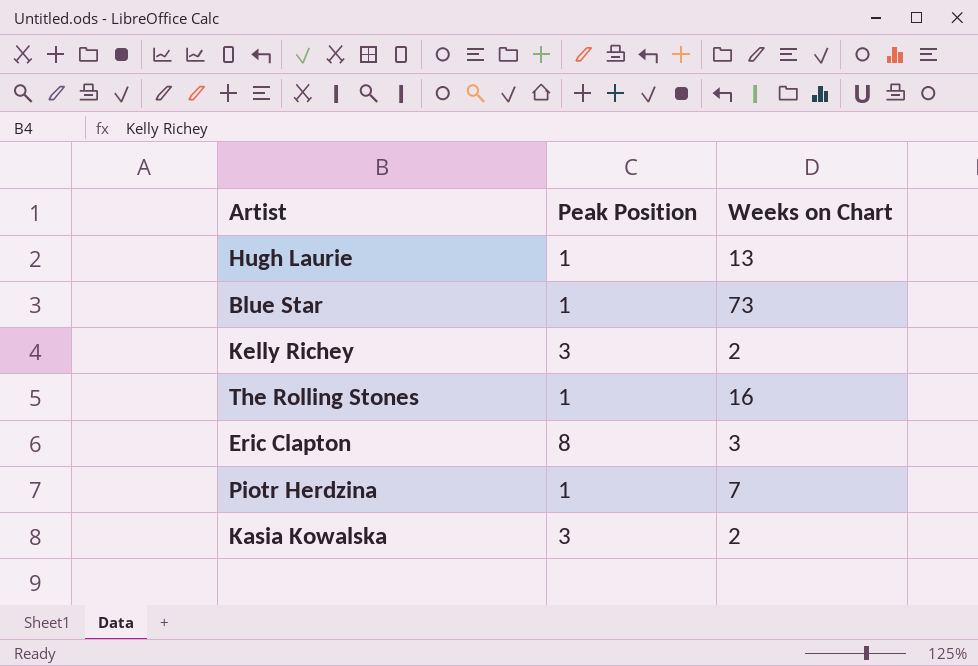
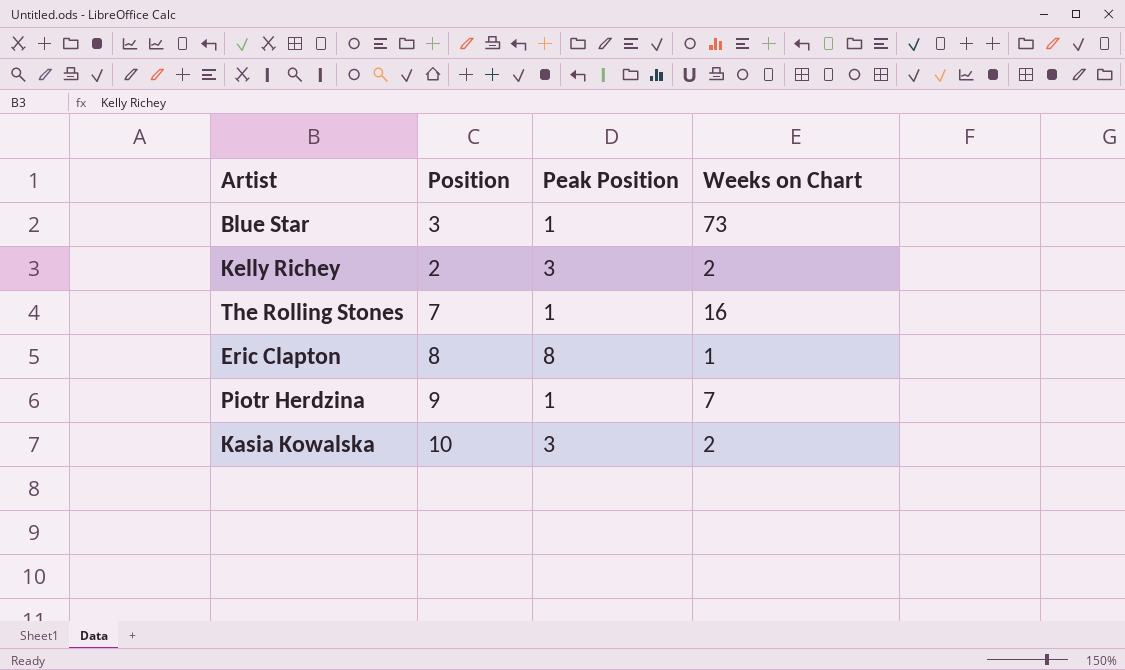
column Position | position: none -> 2
row Hugh Laurie: 1 | 13 -> none
Eric Clapton | Weeks on Chart: 3 -> 1

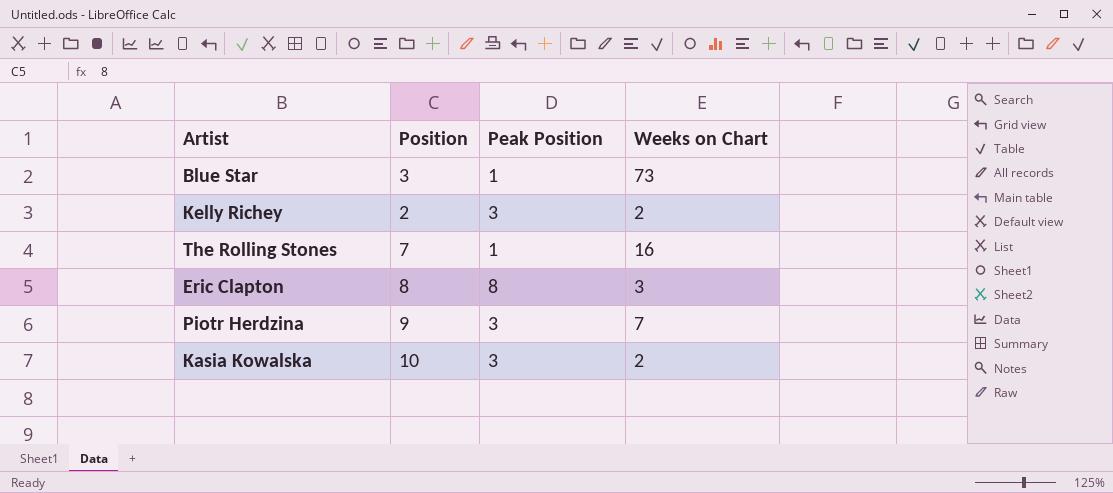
Eric Clapton | Weeks on Chart: 1 -> 3
Piotr Herdzina | Peak Position: 1 -> 3

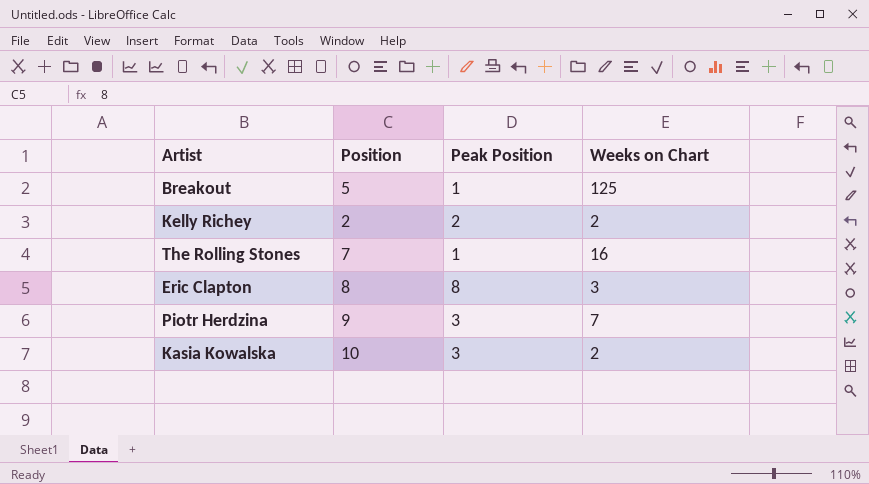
row Blue Star: 3 | 1 | 73 -> none
row Breakout: none -> 5 | 1 | 125
Kelly Richey | Peak Position: 3 -> 2

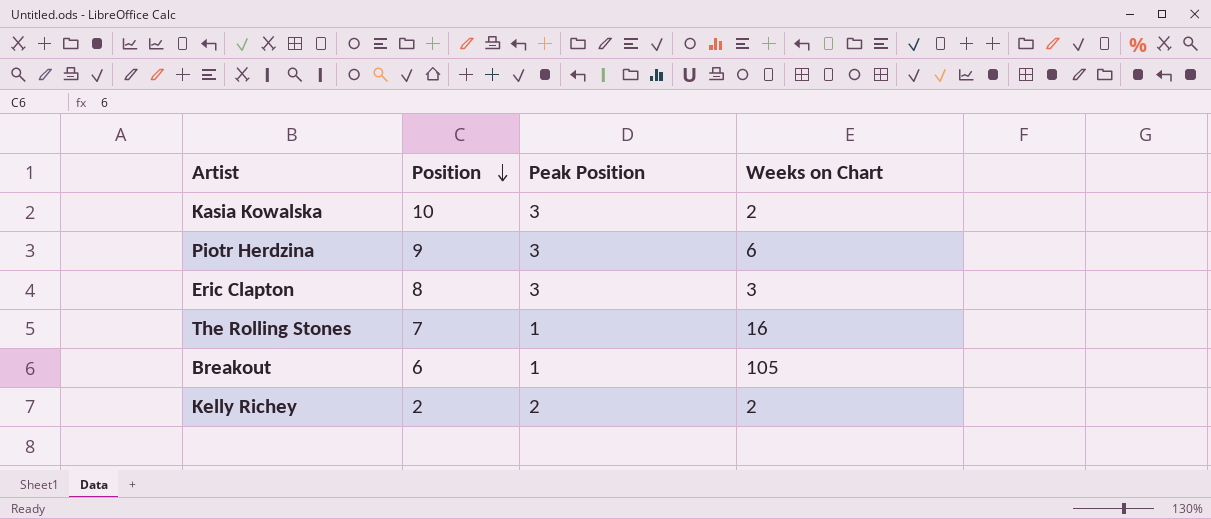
row order: none -> Position descending
Piotr Herdzina | Weeks on Chart: 7 -> 6
Eric Clapton | Peak Position: 8 -> 3
Breakout | Position: 5 -> 6
Breakout | Weeks on Chart: 125 -> 105

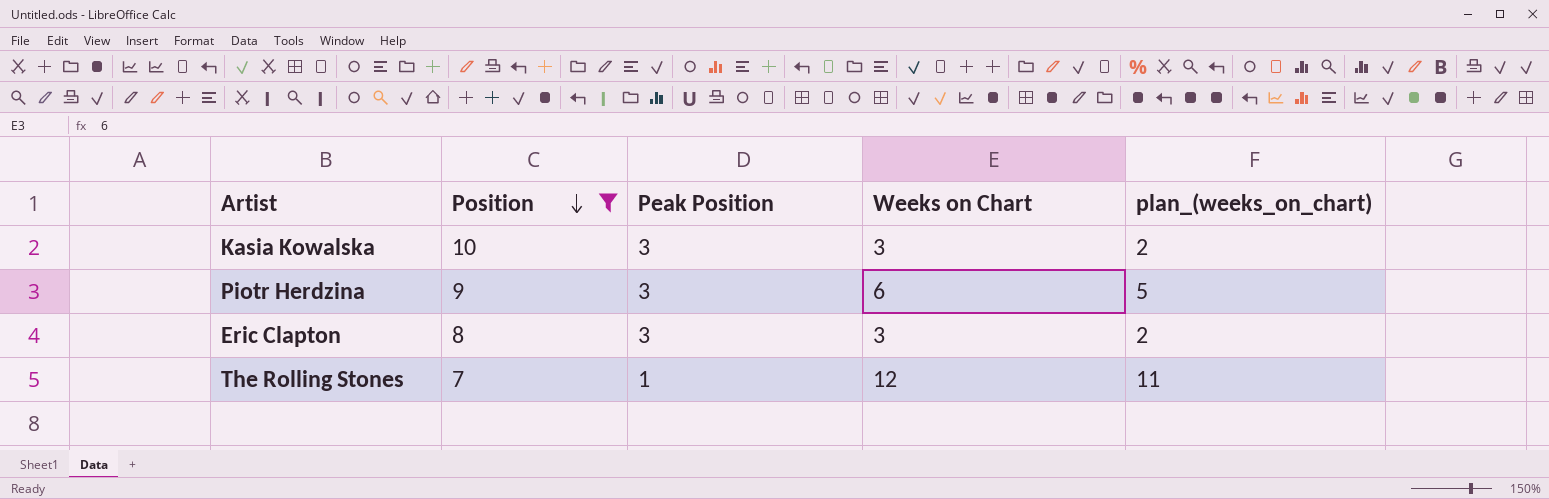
filter: none -> Position >= 7
column plan_(weeks_on_chart) | formula: none -> [Weeks on Chart] - 1
Kasia Kowalska | Weeks on Chart: 2 -> 3
The Rolling Stones | Weeks on Chart: 16 -> 12

